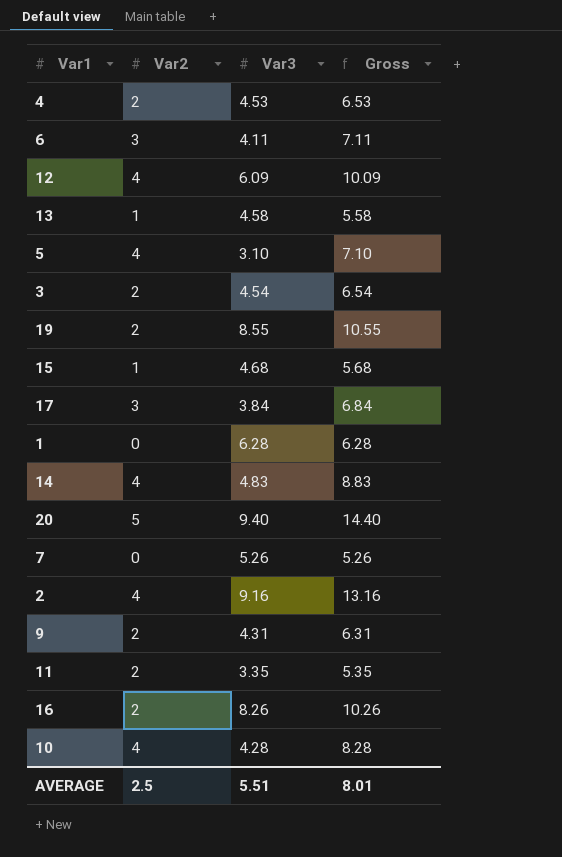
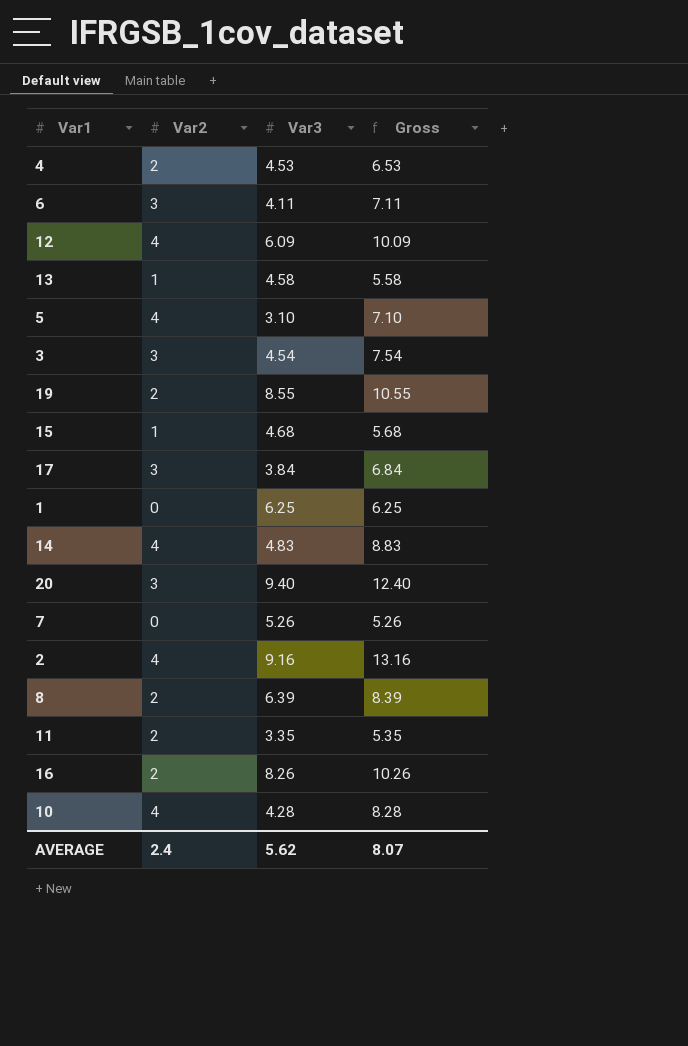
row 9: 2 | 4.31 | 6.31 -> none
3 | Var2: 2 -> 3
3 | Gross: 6.54 -> 7.54
1 | Var3: 6.28 -> 6.25
1 | Gross: 6.28 -> 6.25
20 | Var2: 5 -> 3
20 | Gross: 14.40 -> 12.40
row 8: none -> 2 | 6.39 | 8.39
AVERAGE | Var2: 2.5 -> 2.4
AVERAGE | Var3: 5.51 -> 5.62
AVERAGE | Gross: 8.01 -> 8.07

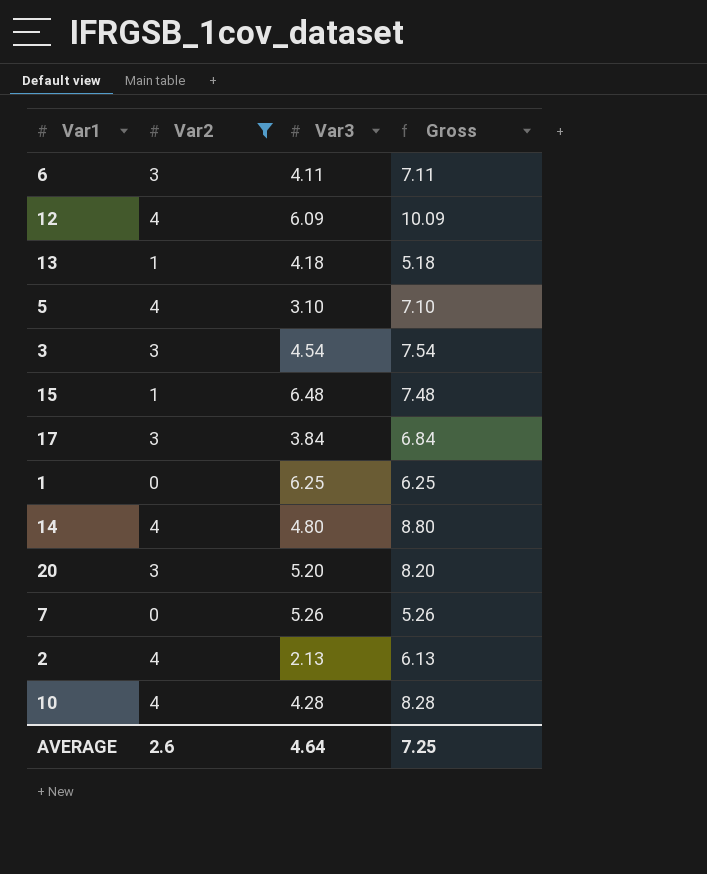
filter: none -> Var2 != 2
13 | Var3: 4.58 -> 4.18
13 | Gross: 5.58 -> 5.18
15 | Var3: 4.68 -> 6.48
15 | Gross: 5.68 -> 7.48
14 | Var3: 4.83 -> 4.80
14 | Gross: 8.83 -> 8.80
20 | Var3: 9.40 -> 5.20
20 | Gross: 12.40 -> 8.20
2 | Var3: 9.16 -> 2.13
2 | Gross: 13.16 -> 6.13
AVERAGE | Var2: 2.4 -> 2.6
AVERAGE | Var3: 5.62 -> 4.64
AVERAGE | Gross: 8.07 -> 7.25

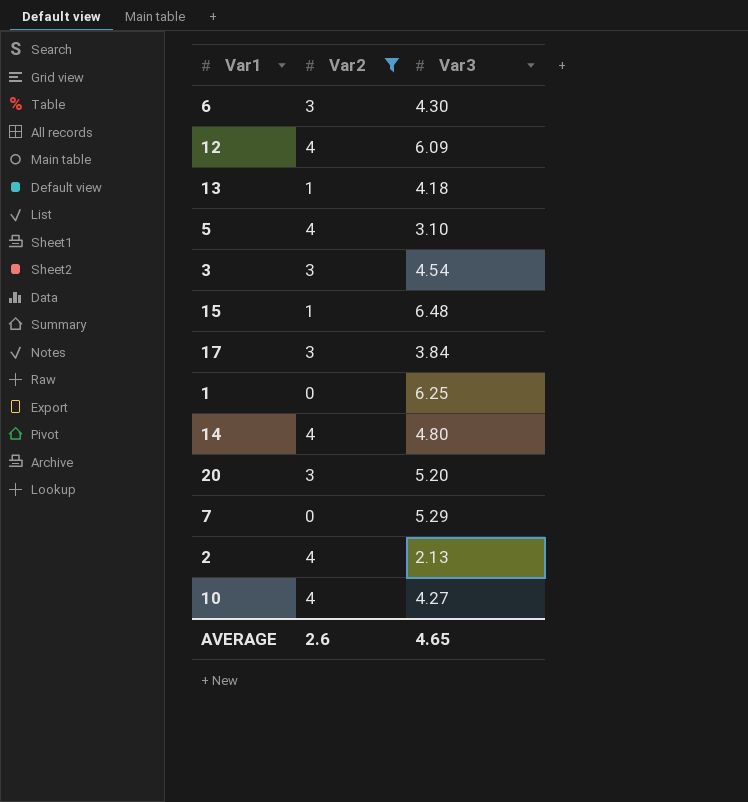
column Gross | formula: [Var2] + [Var3] -> none
6 | Var3: 4.11 -> 4.30
7 | Var3: 5.26 -> 5.29
10 | Var3: 4.28 -> 4.27
AVERAGE | Var3: 4.64 -> 4.65

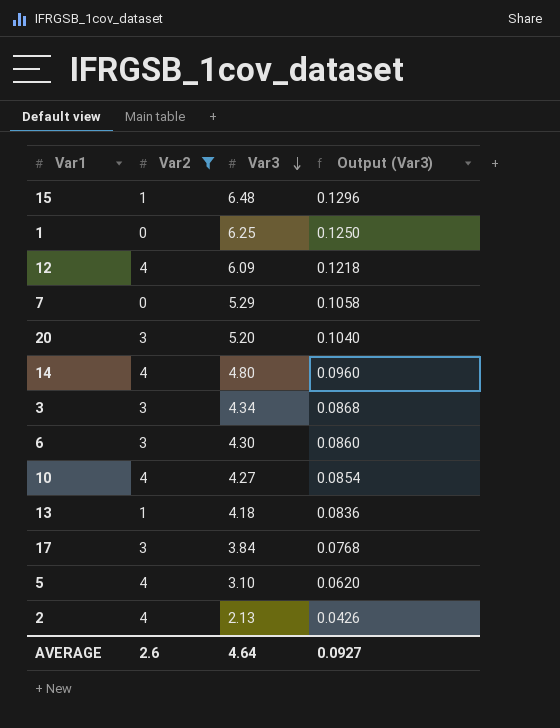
row order: none -> Var3 descending
column Output (Var3) | formula: none -> [Var3] * 0.02
3 | Var3: 4.54 -> 4.34
AVERAGE | Var3: 4.65 -> 4.64

